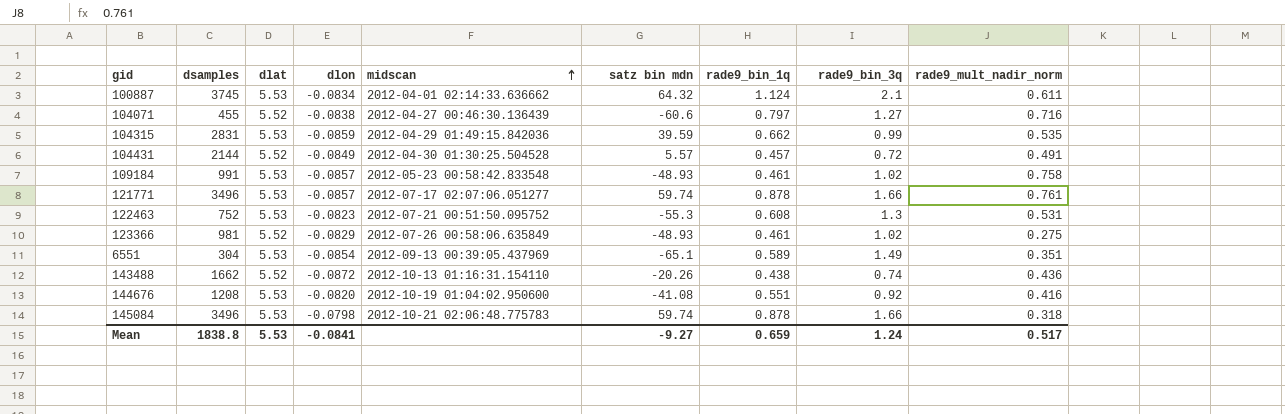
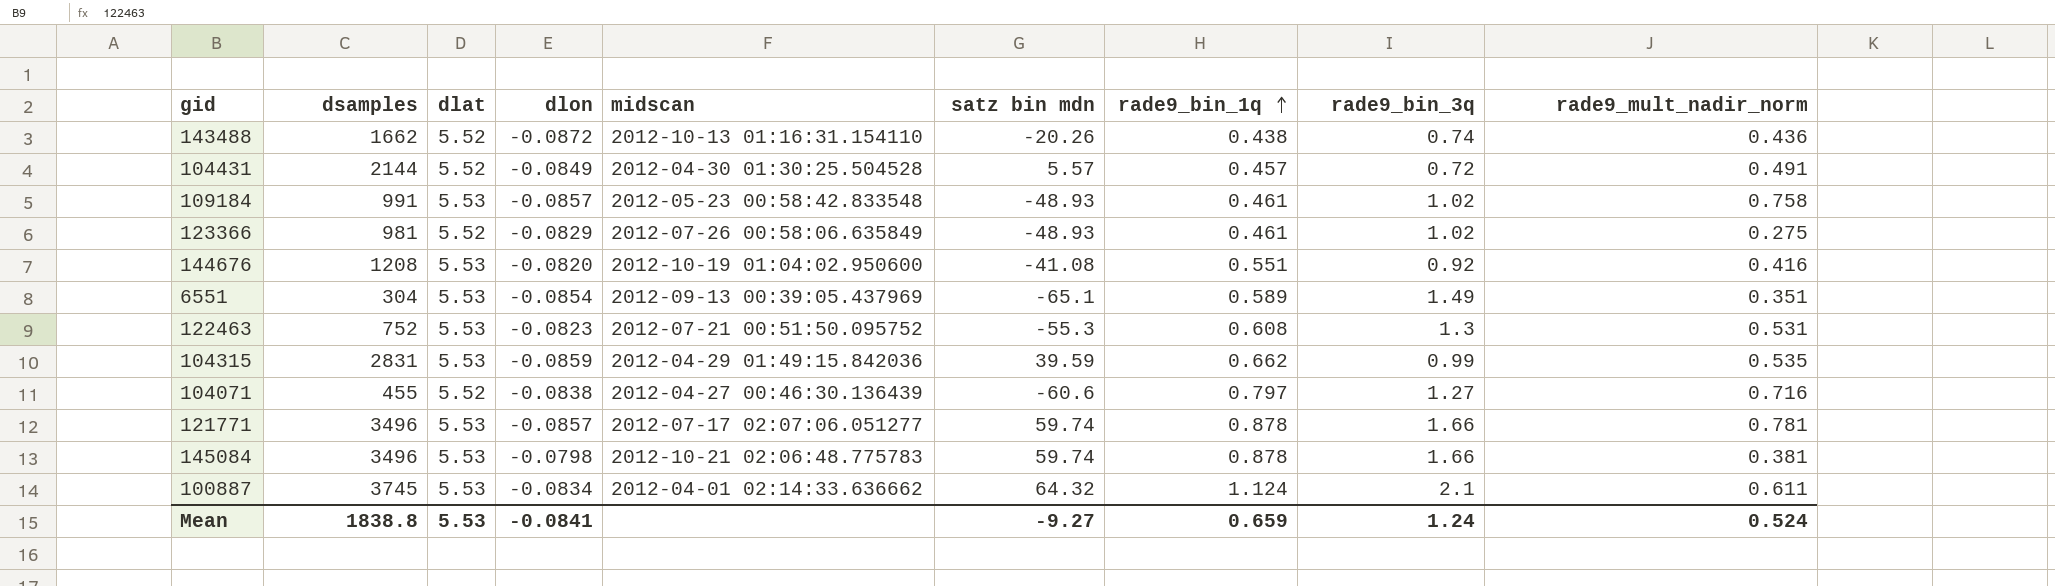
row order: midscan ascending -> rade9_bin_1q ascending
121771 | rade9_mult_nadir_norm: 0.761 -> 0.781
145084 | rade9_mult_nadir_norm: 0.318 -> 0.381
Mean | rade9_mult_nadir_norm: 0.517 -> 0.524

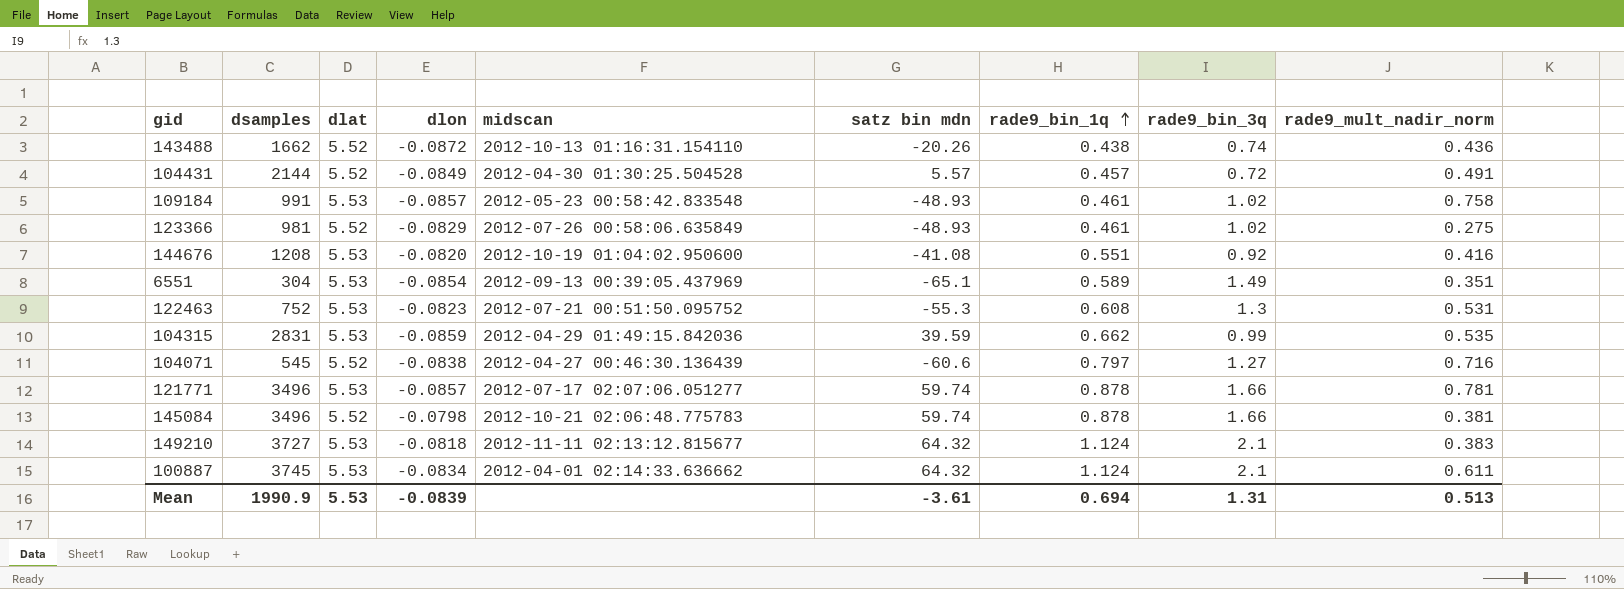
104071 | dsamples: 455 -> 545
145084 | dlat: 5.53 -> 5.52
row 149210: none -> 3727 | 5.53 | -0.0818 | 2012-11-11 02:13:12.815677 | 64.32 | 1.124 | 2.1 | 0.383
Mean | dsamples: 1838.8 -> 1990.9
Mean | dlon: -0.0841 -> -0.0839
Mean | satz bin mdn: -9.27 -> -3.61
Mean | rade9_bin_1q: 0.659 -> 0.694
Mean | rade9_bin_3q: 1.24 -> 1.31
Mean | rade9_mult_nadir_norm: 0.524 -> 0.513

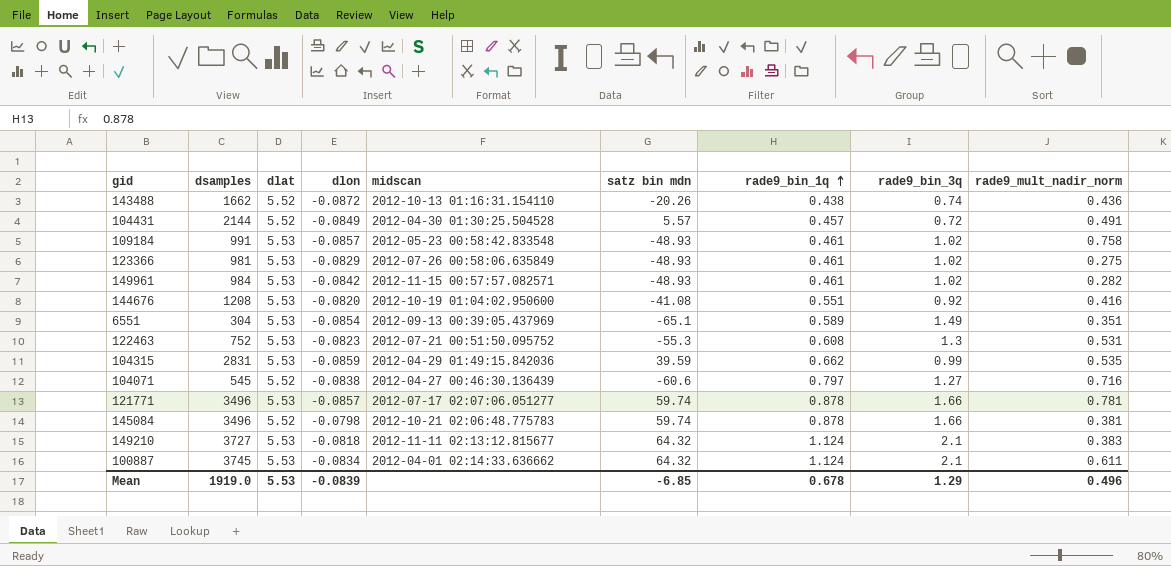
123366 | dlat: 5.52 -> 5.53
row 149961: none -> 984 | 5.53 | -0.0842 | 2012-11-15 00:57:57.082571 | -48.93 | 0.461 | 1.02 | 0.282
Mean | dsamples: 1990.9 -> 1919.0
Mean | satz bin mdn: -3.61 -> -6.85
Mean | rade9_bin_1q: 0.694 -> 0.678
Mean | rade9_bin_3q: 1.31 -> 1.29
Mean | rade9_mult_nadir_norm: 0.513 -> 0.496

